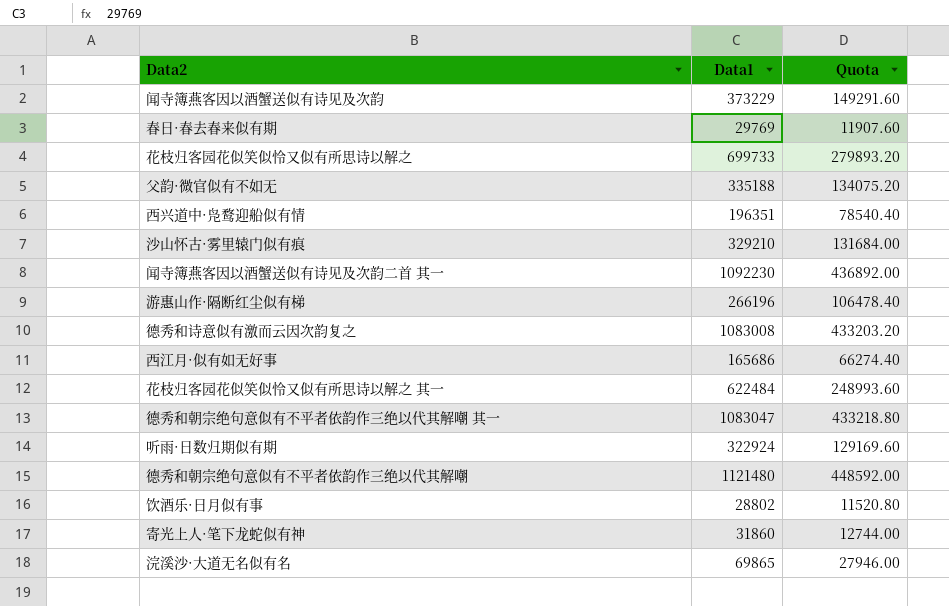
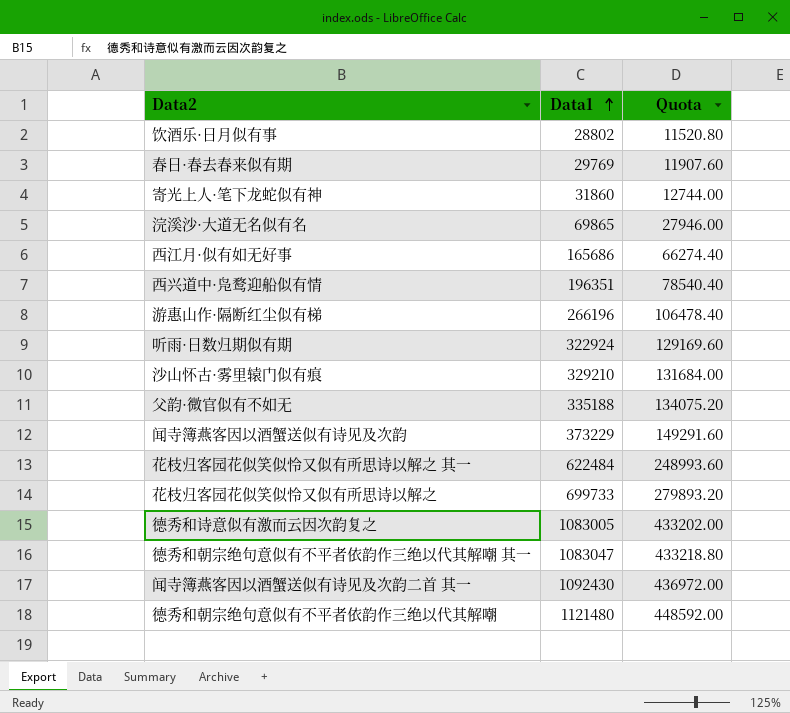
row order: none -> Data1 ascending
德秀和诗意似有激而云因次韵复之 | Data1: 1083008 -> 1083005
德秀和诗意似有激而云因次韵复之 | Quota: 433203.20 -> 433202.00
闻寺簿燕客因以酒蟹送似有诗见及次韵二首 其一 | Data1: 1092230 -> 1092430
闻寺簿燕客因以酒蟹送似有诗见及次韵二首 其一 | Quota: 436892.00 -> 436972.00

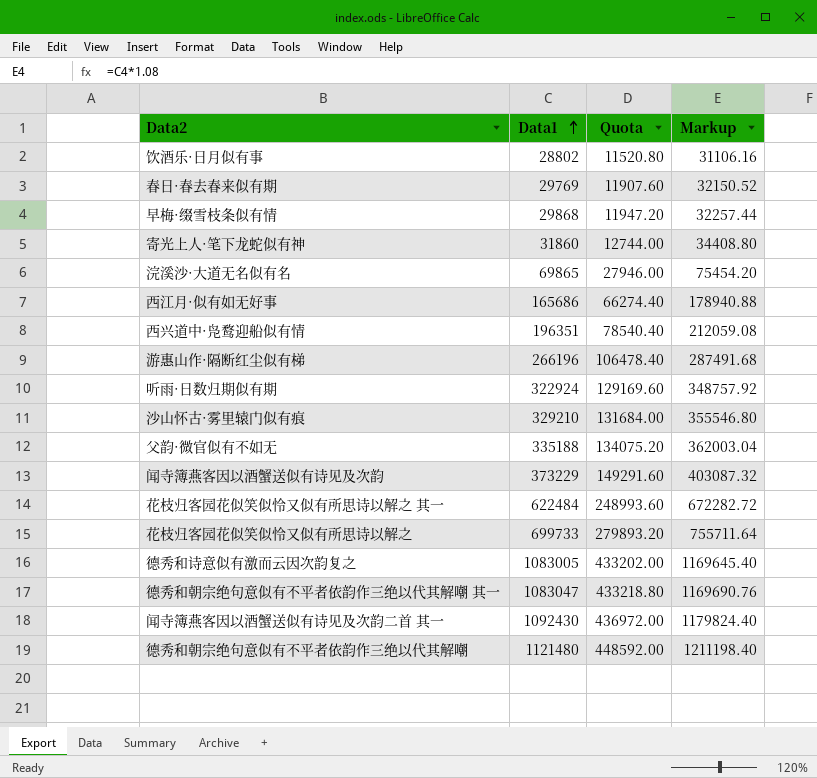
column Markup | formula: none -> [Data1] * 1.08
row 早梅·缀雪枝条似有情: none -> 29868 | 11947.20 | 32257.44

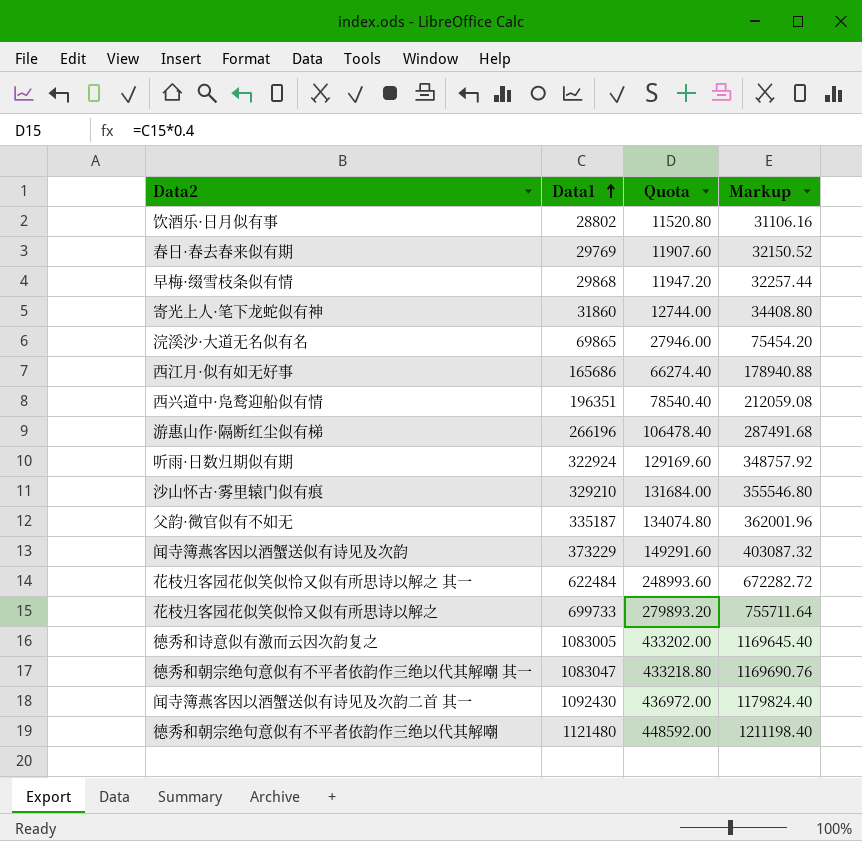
父韵·微官似有不如无 | Data1: 335188 -> 335187
父韵·微官似有不如无 | Quota: 134075.20 -> 134074.80
父韵·微官似有不如无 | Markup: 362003.04 -> 362001.96

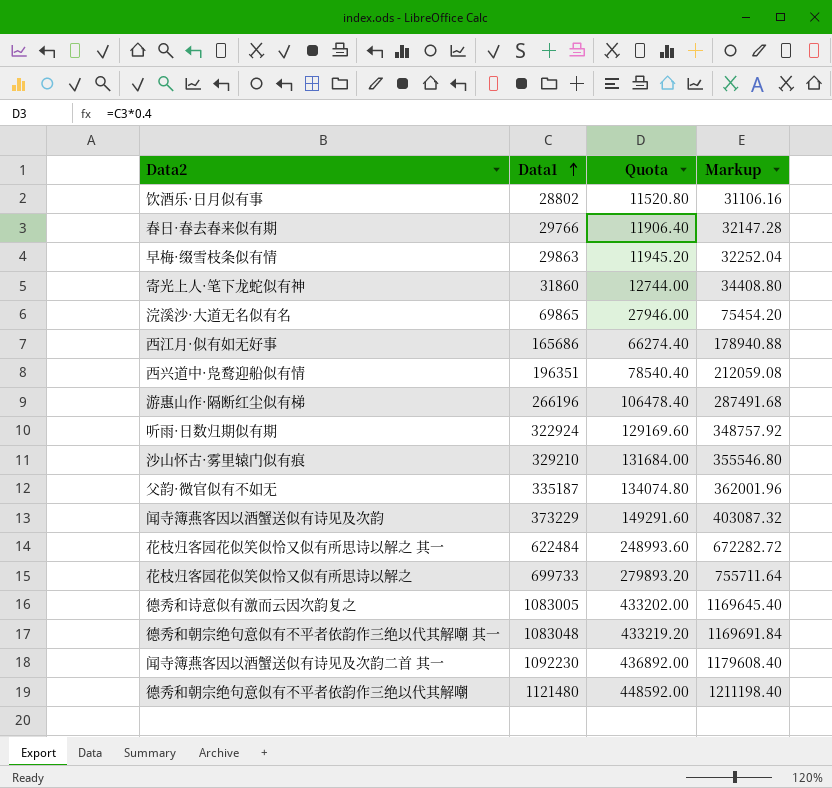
春日·春去春来似有期 | Data1: 29769 -> 29766
春日·春去春来似有期 | Quota: 11907.60 -> 11906.40
春日·春去春来似有期 | Markup: 32150.52 -> 32147.28
早梅·缀雪枝条似有情 | Data1: 29868 -> 29863
早梅·缀雪枝条似有情 | Quota: 11947.20 -> 11945.20
早梅·缀雪枝条似有情 | Markup: 32257.44 -> 32252.04
德秀和朝宗绝句意似有不平者依韵作三绝以代其解嘲 其一 | Data1: 1083047 -> 1083048
德秀和朝宗绝句意似有不平者依韵作三绝以代其解嘲 其一 | Quota: 433218.80 -> 433219.20
德秀和朝宗绝句意似有不平者依韵作三绝以代其解嘲 其一 | Markup: 1169690.76 -> 1169691.84
闻寺簿燕客因以酒蟹送似有诗见及次韵二首 其一 | Data1: 1092430 -> 1092230
闻寺簿燕客因以酒蟹送似有诗见及次韵二首 其一 | Quota: 436972.00 -> 436892.00
闻寺簿燕客因以酒蟹送似有诗见及次韵二首 其一 | Markup: 1179824.40 -> 1179608.40

